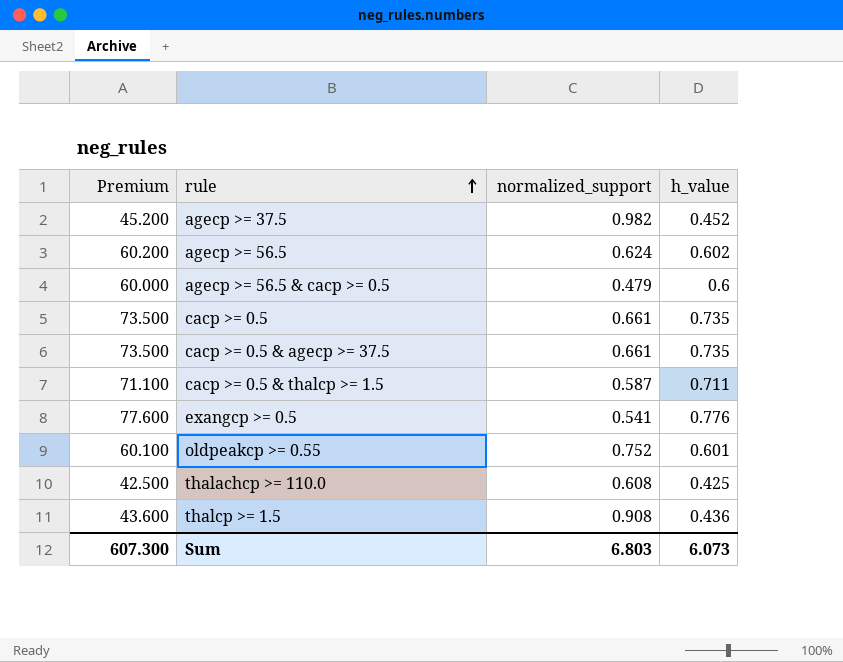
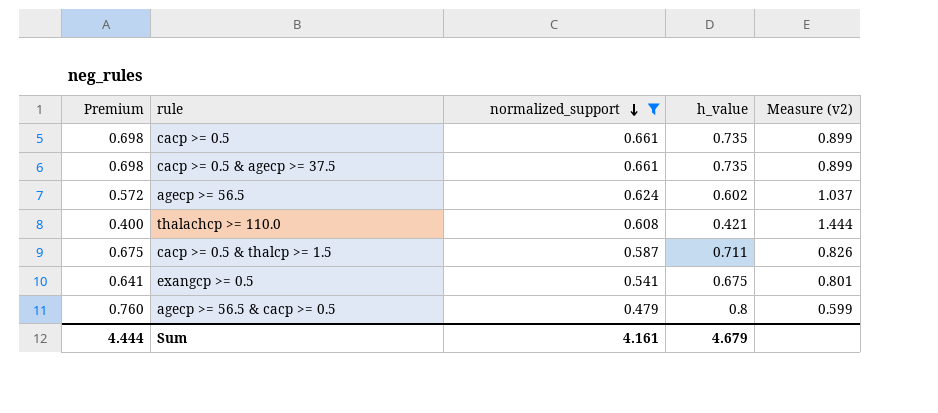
filter: none -> normalized_support <= 0.661
row order: rule ascending -> normalized_support descending
column Premium | formula: [h_value] * 100 -> [h_value] * 0.95
column Measure (v2) | formula: none -> [normalized_support] / [h_value]
thalachcp >= 110.0 | h_value: 0.425 -> 0.421
exangcp >= 0.5 | h_value: 0.776 -> 0.675
agecp >= 56.5 & cacp >= 0.5 | h_value: 0.6 -> 0.8
Sum | Premium: 607.300 -> 4.444
Sum | normalized_support: 6.803 -> 4.161
Sum | h_value: 6.073 -> 4.679

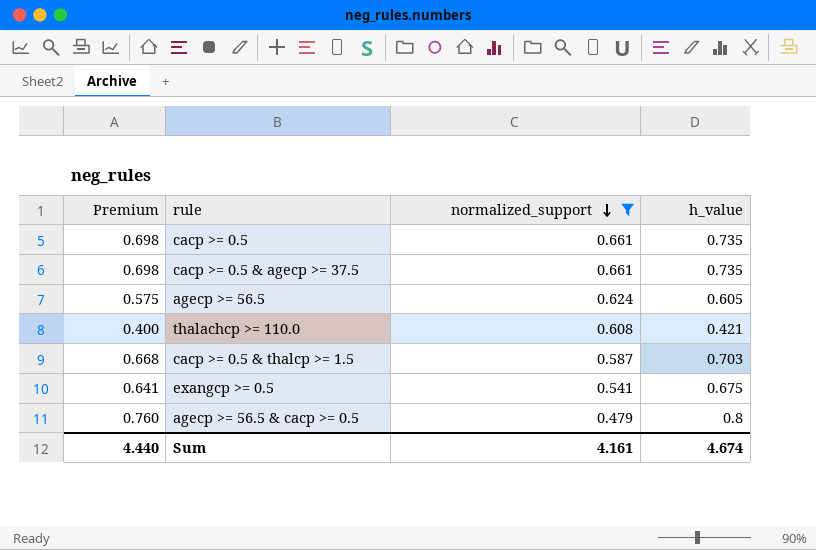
column Measure (v2) | formula: [normalized_support] / [h_value] -> none
agecp >= 56.5 | Premium: 0.572 -> 0.575
agecp >= 56.5 | h_value: 0.602 -> 0.605
cacp >= 0.5 & thalcp >= 1.5 | Premium: 0.675 -> 0.668
cacp >= 0.5 & thalcp >= 1.5 | h_value: 0.711 -> 0.703
Sum | Premium: 4.444 -> 4.440
Sum | h_value: 4.679 -> 4.674

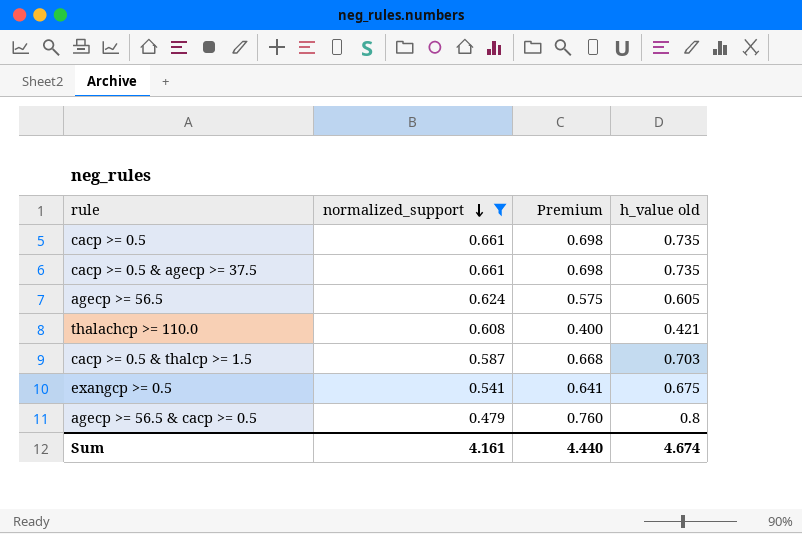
column Premium | position: 1 -> 3
column name: h_value -> h_value old

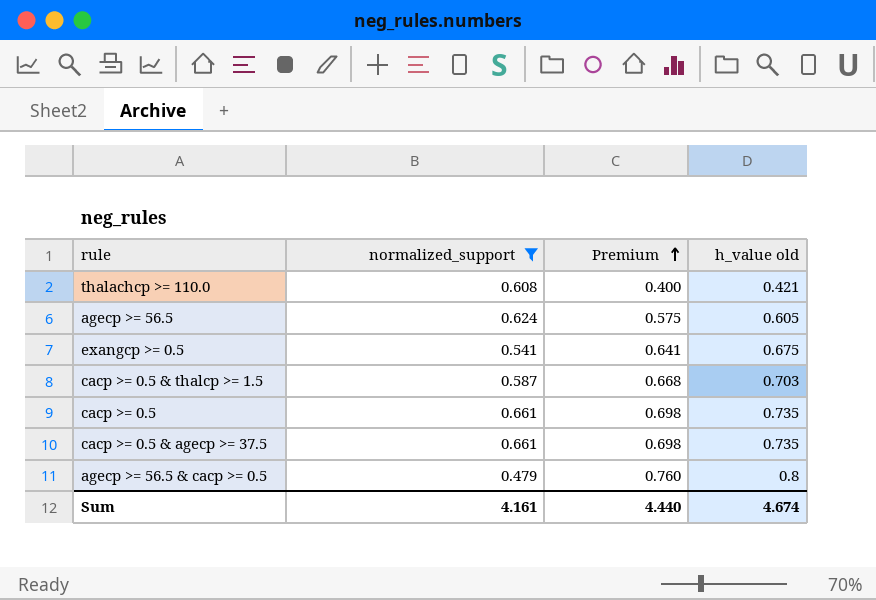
row order: normalized_support descending -> Premium ascending

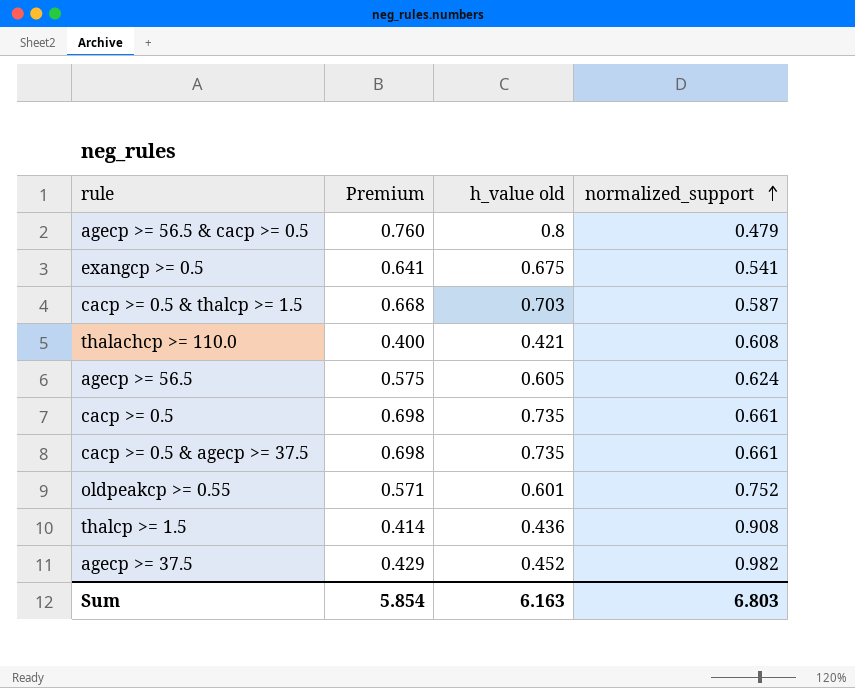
filter: normalized_support <= 0.661 -> none
row order: Premium ascending -> normalized_support ascending
column normalized_support | position: 2 -> 4
Sum | Premium: 4.440 -> 5.854
Sum | h_value old: 4.674 -> 6.163
Sum | normalized_support: 4.161 -> 6.803

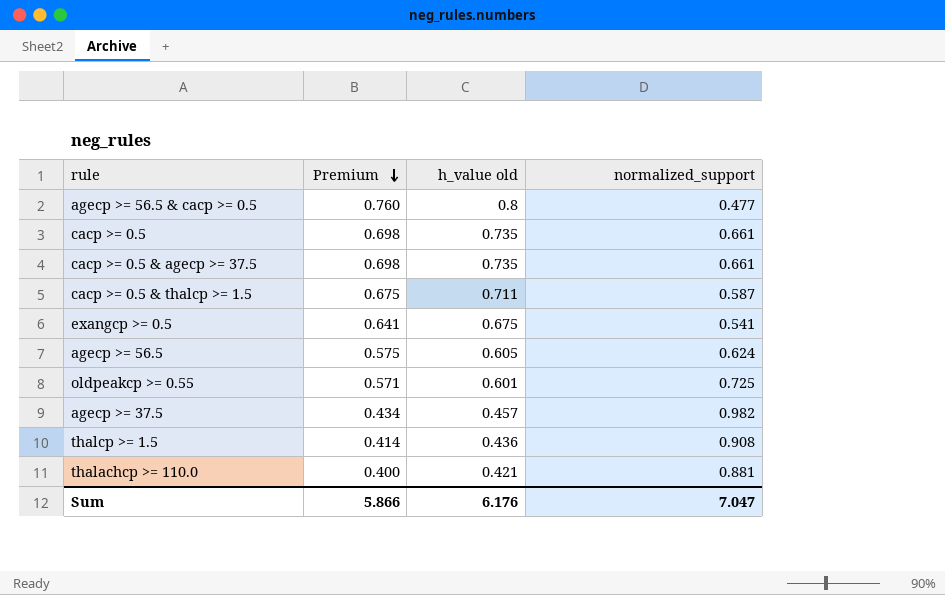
row order: normalized_support ascending -> Premium descending
agecp >= 56.5 & cacp >= 0.5 | normalized_support: 0.479 -> 0.477
cacp >= 0.5 & thalcp >= 1.5 | Premium: 0.668 -> 0.675
cacp >= 0.5 & thalcp >= 1.5 | h_value old: 0.703 -> 0.711
oldpeakcp >= 0.55 | normalized_support: 0.752 -> 0.725
agecp >= 37.5 | Premium: 0.429 -> 0.434
agecp >= 37.5 | h_value old: 0.452 -> 0.457
thalachcp >= 110.0 | normalized_support: 0.608 -> 0.881
Sum | Premium: 5.854 -> 5.866
Sum | h_value old: 6.163 -> 6.176
Sum | normalized_support: 6.803 -> 7.047

